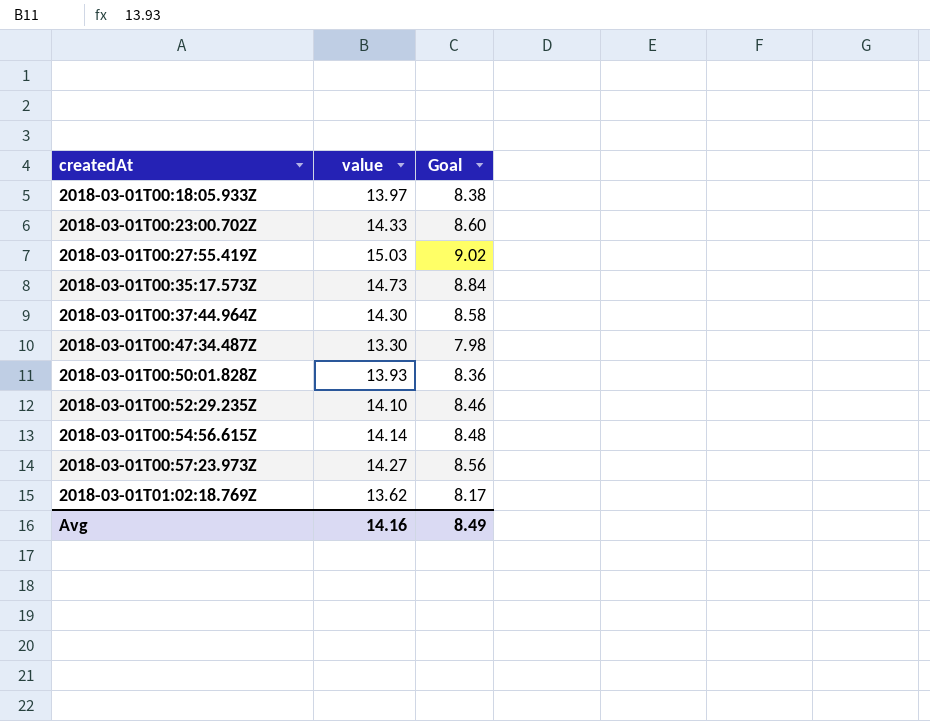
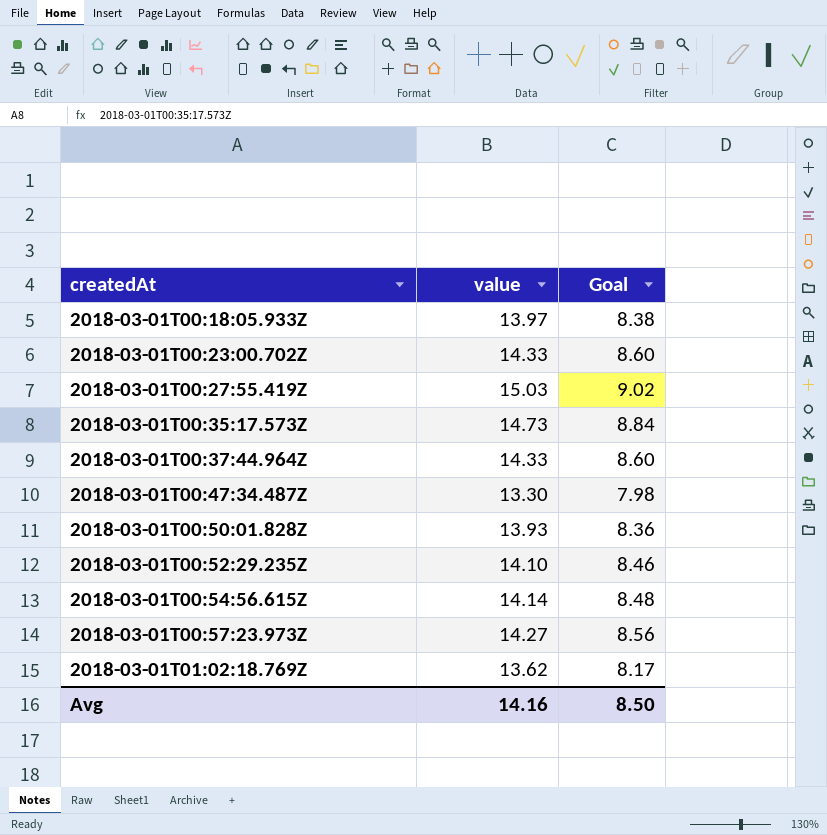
2018-03-01T00:37:44.964Z | value: 14.30 -> 14.33
2018-03-01T00:37:44.964Z | Goal: 8.58 -> 8.60
Avg | Goal: 8.49 -> 8.50

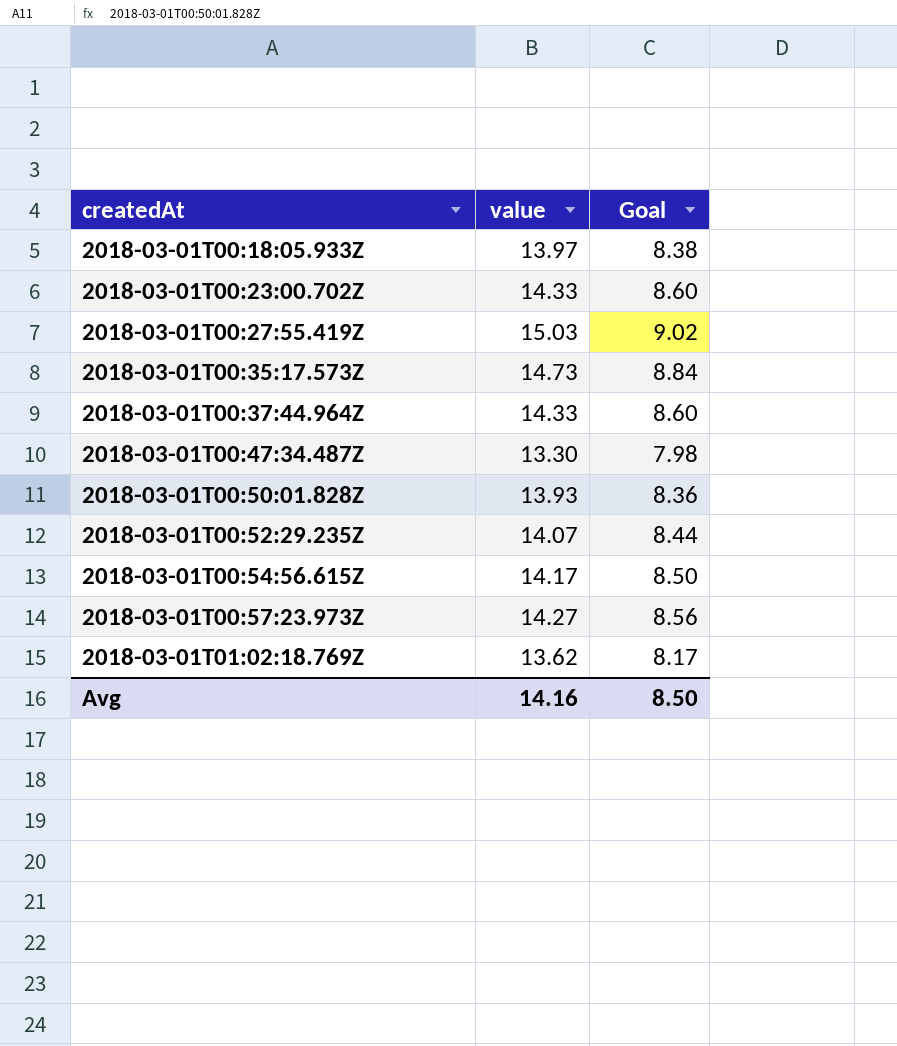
2018-03-01T00:52:29.235Z | value: 14.10 -> 14.07
2018-03-01T00:52:29.235Z | Goal: 8.46 -> 8.44
2018-03-01T00:54:56.615Z | value: 14.14 -> 14.17
2018-03-01T00:54:56.615Z | Goal: 8.48 -> 8.50

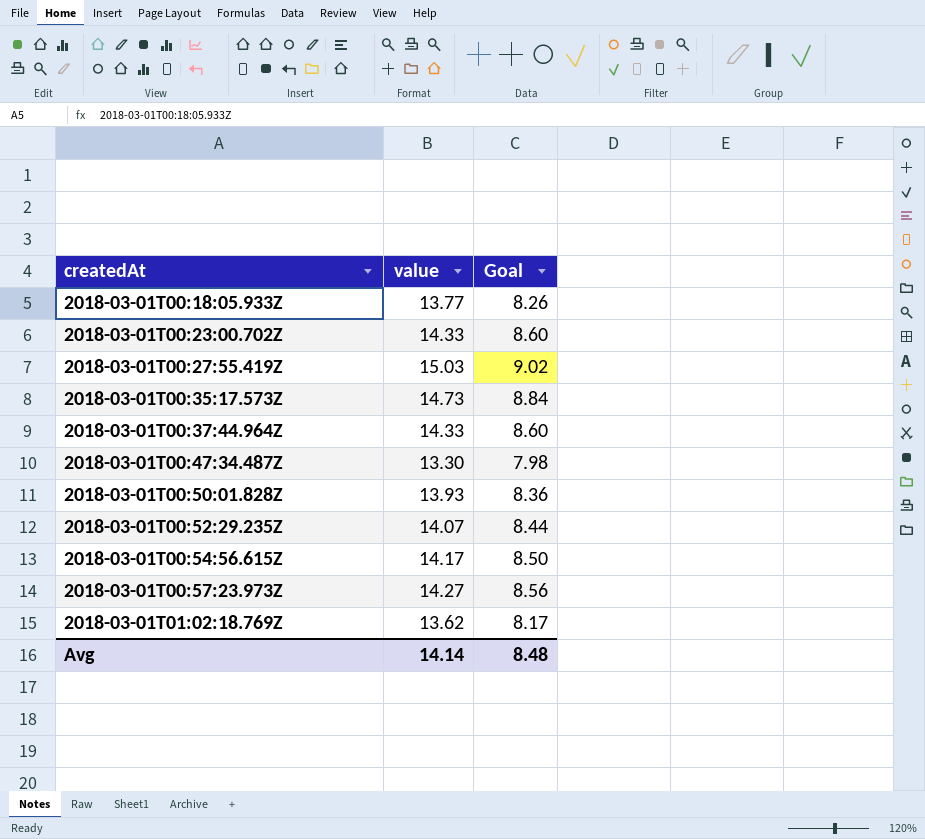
2018-03-01T00:18:05.933Z | value: 13.97 -> 13.77
2018-03-01T00:18:05.933Z | Goal: 8.38 -> 8.26
Avg | value: 14.16 -> 14.14
Avg | Goal: 8.50 -> 8.48

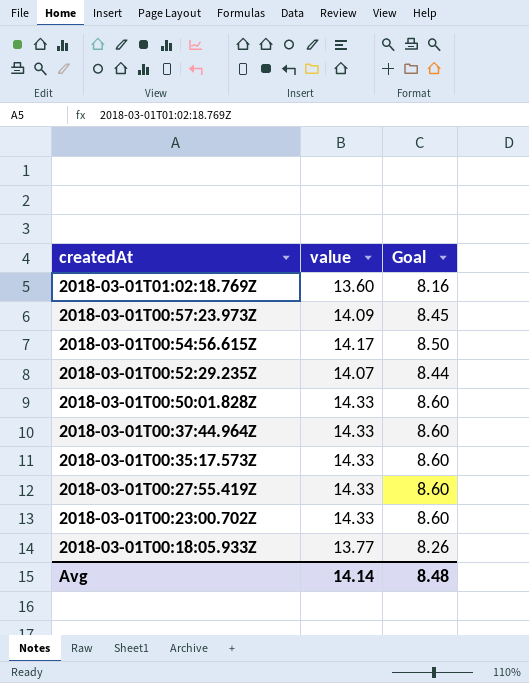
row order: createdAt ascending -> createdAt descending
row 2018-03-01T00:47:34.487Z: 13.30 | 7.98 -> none
2018-03-01T01:02:18.769Z | value: 13.62 -> 13.60
2018-03-01T01:02:18.769Z | Goal: 8.17 -> 8.16
2018-03-01T00:57:23.973Z | value: 14.27 -> 14.09
2018-03-01T00:57:23.973Z | Goal: 8.56 -> 8.45
2018-03-01T00:50:01.828Z | value: 13.93 -> 14.33
2018-03-01T00:50:01.828Z | Goal: 8.36 -> 8.60
2018-03-01T00:35:17.573Z | value: 14.73 -> 14.33
2018-03-01T00:35:17.573Z | Goal: 8.84 -> 8.60
2018-03-01T00:27:55.419Z | value: 15.03 -> 14.33
2018-03-01T00:27:55.419Z | Goal: 9.02 -> 8.60

